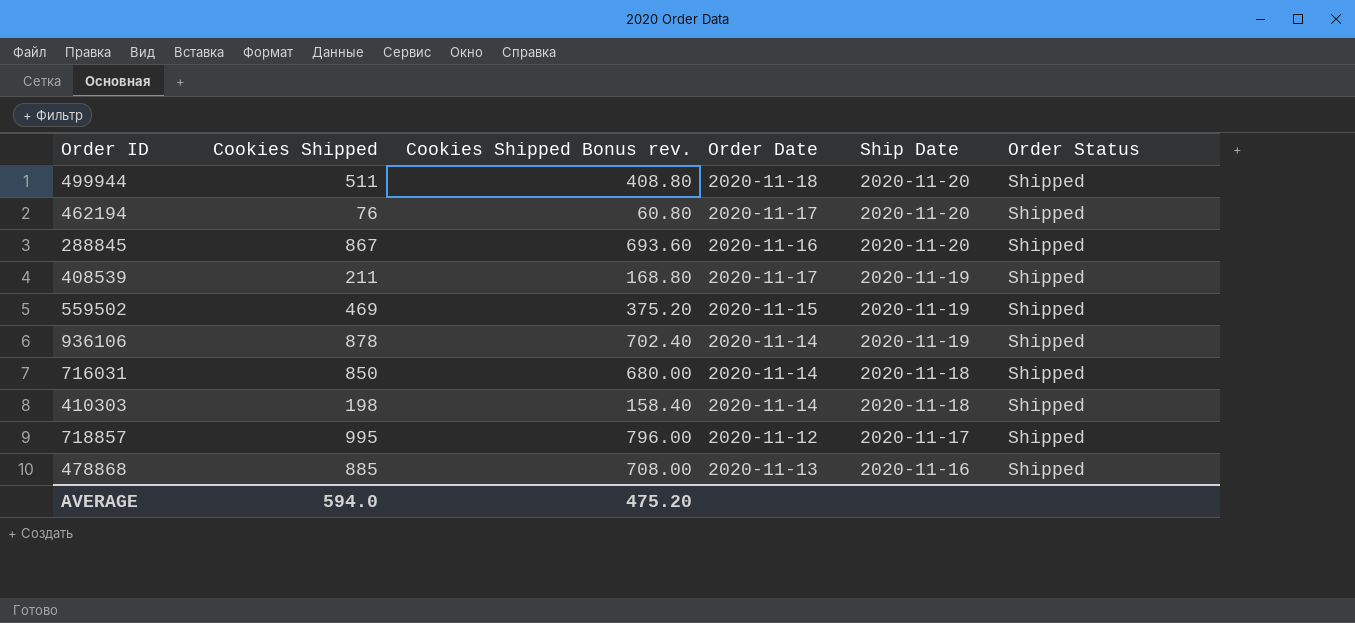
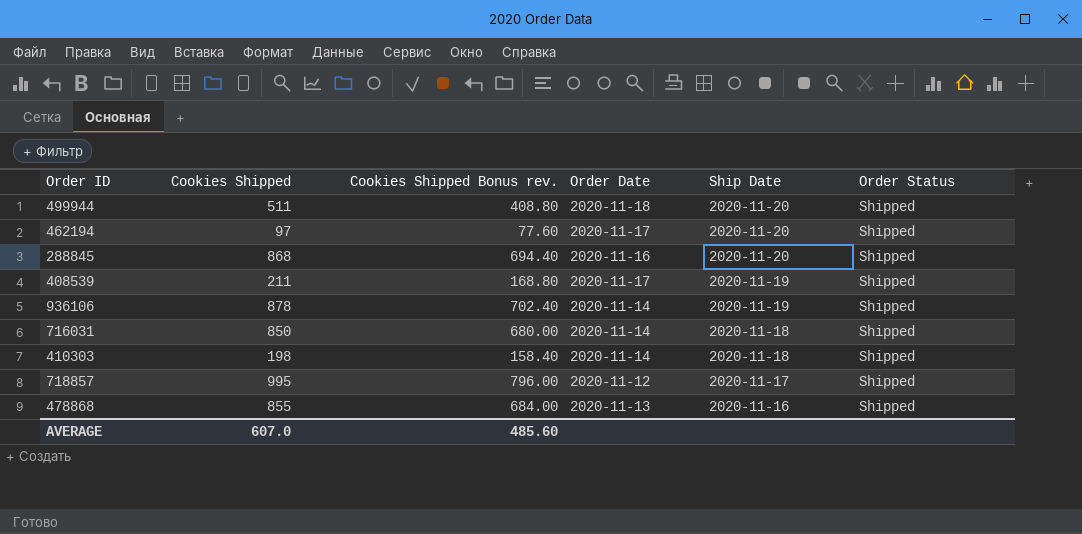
row 559502: 469 | 375.20 | 2020-11-15 | 2020-11-19 | Shipped -> none
462194 | Cookies Shipped: 76 -> 97
462194 | Cookies Shipped Bonus rev.: 60.80 -> 77.60
288845 | Cookies Shipped: 867 -> 868
288845 | Cookies Shipped Bonus rev.: 693.60 -> 694.40
478868 | Cookies Shipped: 885 -> 855
478868 | Cookies Shipped Bonus rev.: 708.00 -> 684.00
AVERAGE | Cookies Shipped: 594.0 -> 607.0
AVERAGE | Cookies Shipped Bonus rev.: 475.20 -> 485.60

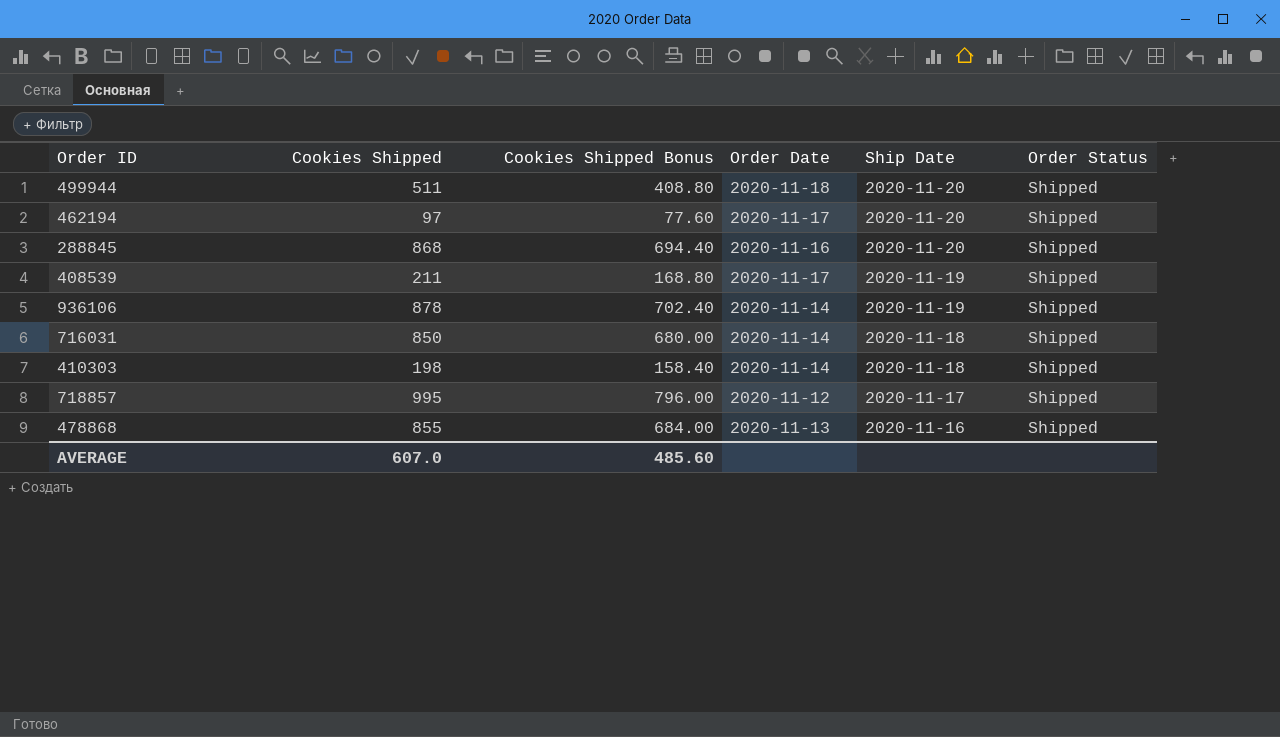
column name: Cookies Shipped Bonus rev. -> Cookies Shipped Bonus

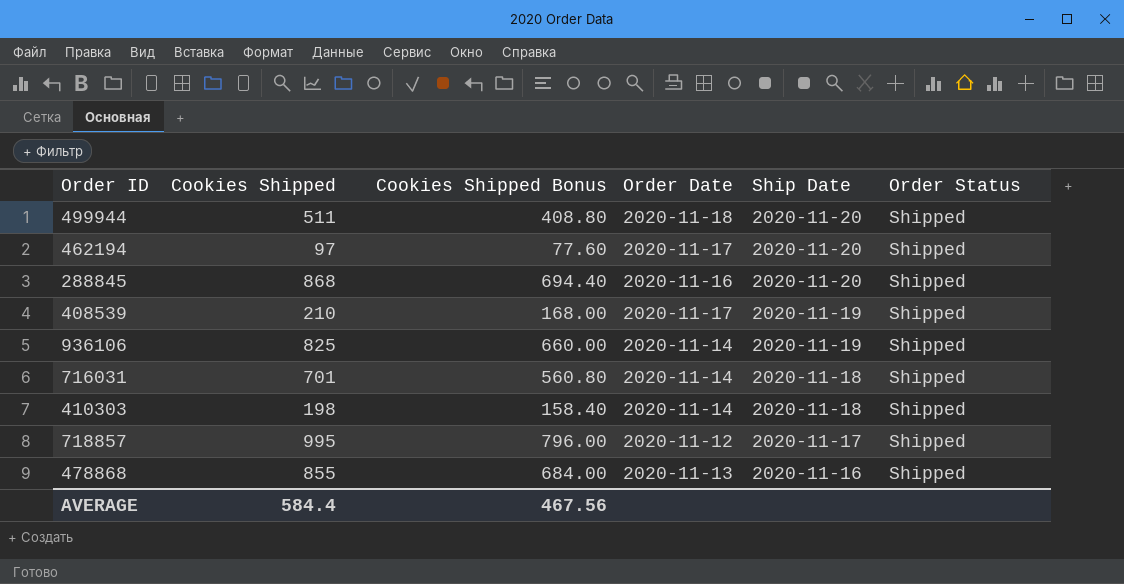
408539 | Cookies Shipped: 211 -> 210
408539 | Cookies Shipped Bonus: 168.80 -> 168.00
936106 | Cookies Shipped: 878 -> 825
936106 | Cookies Shipped Bonus: 702.40 -> 660.00
716031 | Cookies Shipped: 850 -> 701
716031 | Cookies Shipped Bonus: 680.00 -> 560.80
AVERAGE | Cookies Shipped: 607.0 -> 584.4
AVERAGE | Cookies Shipped Bonus: 485.60 -> 467.56

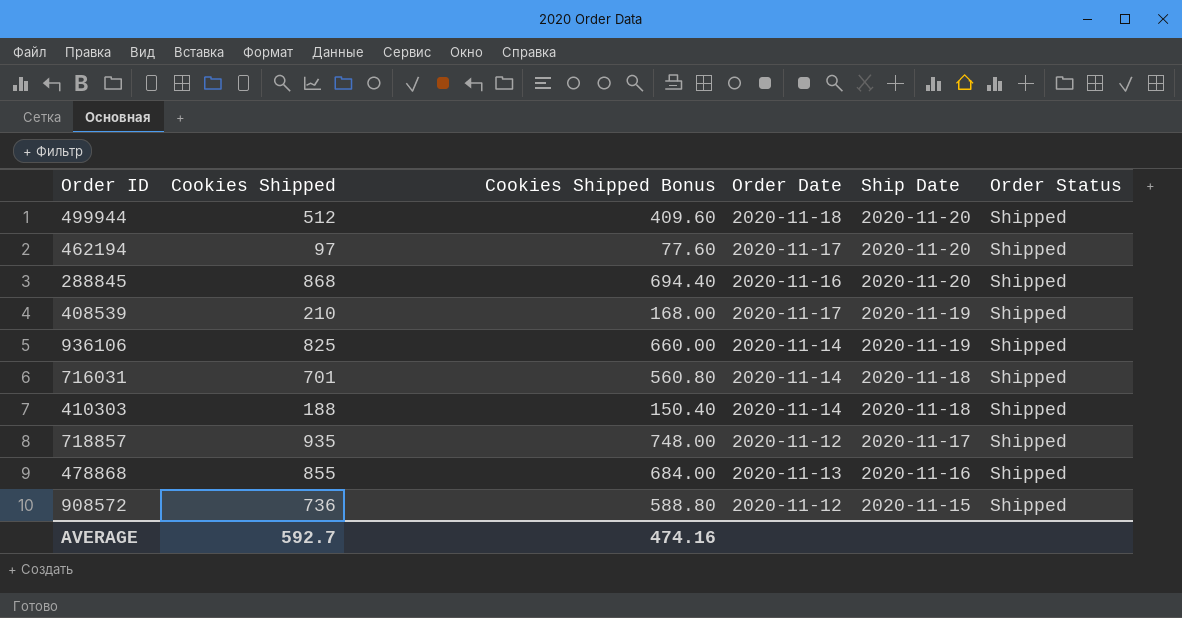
499944 | Cookies Shipped: 511 -> 512
499944 | Cookies Shipped Bonus: 408.80 -> 409.60
410303 | Cookies Shipped: 198 -> 188
410303 | Cookies Shipped Bonus: 158.40 -> 150.40
718857 | Cookies Shipped: 995 -> 935
718857 | Cookies Shipped Bonus: 796.00 -> 748.00
row 908572: none -> 736 | 588.80 | 2020-11-12 | 2020-11-15 | Shipped
AVERAGE | Cookies Shipped: 584.4 -> 592.7
AVERAGE | Cookies Shipped Bonus: 467.56 -> 474.16

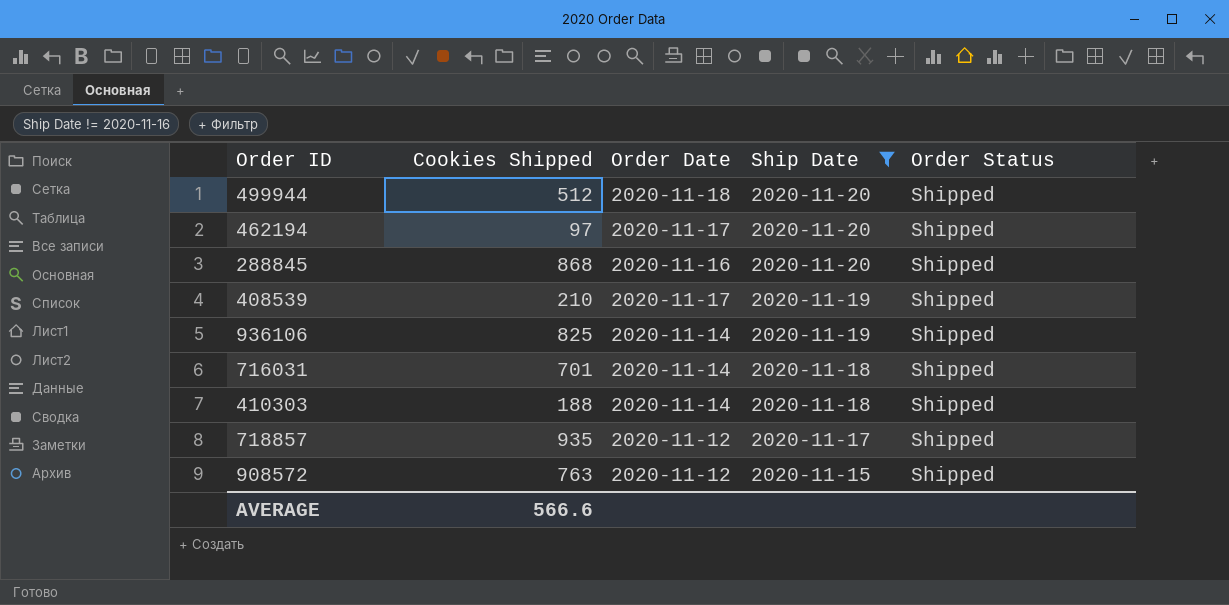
filter: none -> Ship Date != 2020-11-16
column Cookies Shipped Bonus | formula: [Cookies Shipped] * 0.8 -> none
908572 | Cookies Shipped: 736 -> 763
AVERAGE | Cookies Shipped: 592.7 -> 566.6

